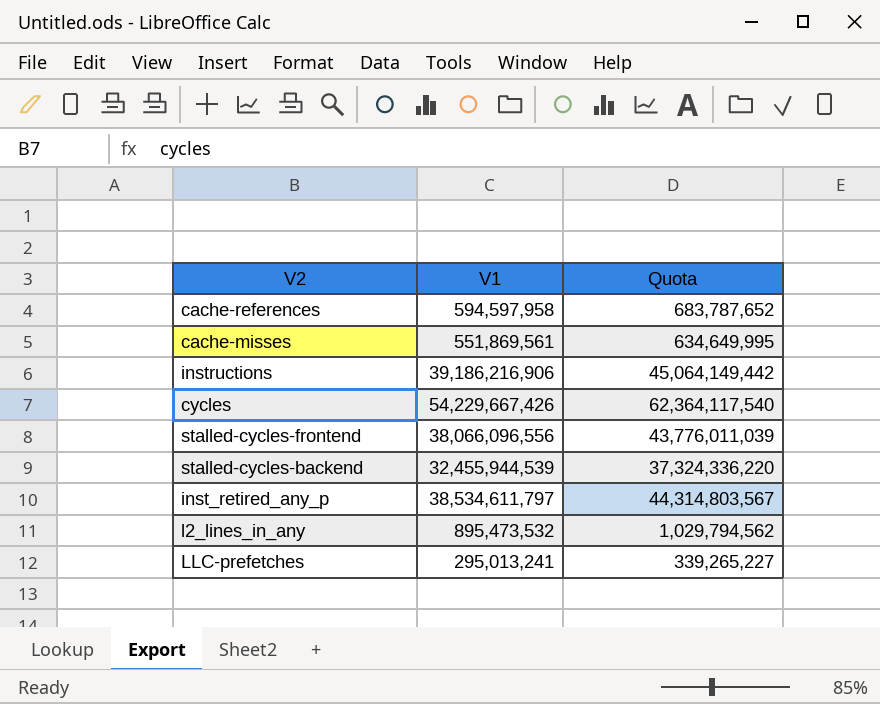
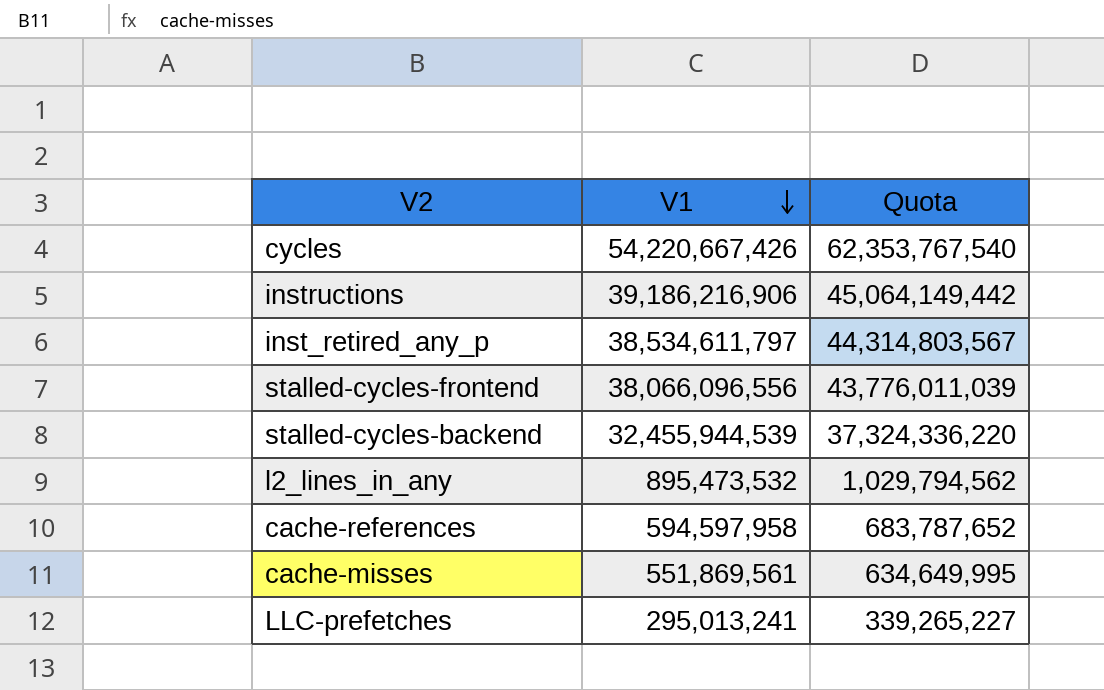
row order: none -> V1 descending
cycles | V1: 54,229,667,426 -> 54,220,667,426
cycles | Quota: 62,364,117,540 -> 62,353,767,540

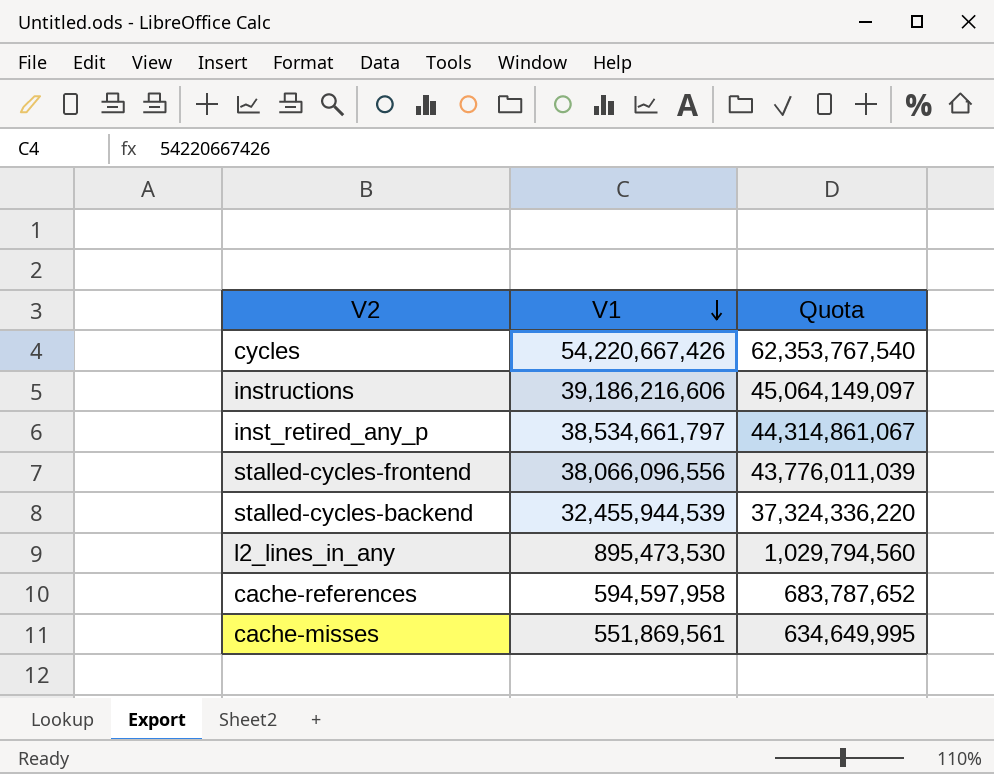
row LLC-prefetches: 295,013,241 | 339,265,227 -> none
instructions | V1: 39,186,216,906 -> 39,186,216,606
instructions | Quota: 45,064,149,442 -> 45,064,149,097
inst_retired_any_p | V1: 38,534,611,797 -> 38,534,661,797
inst_retired_any_p | Quota: 44,314,803,567 -> 44,314,861,067
l2_lines_in_any | V1: 895,473,532 -> 895,473,530
l2_lines_in_any | Quota: 1,029,794,562 -> 1,029,794,560

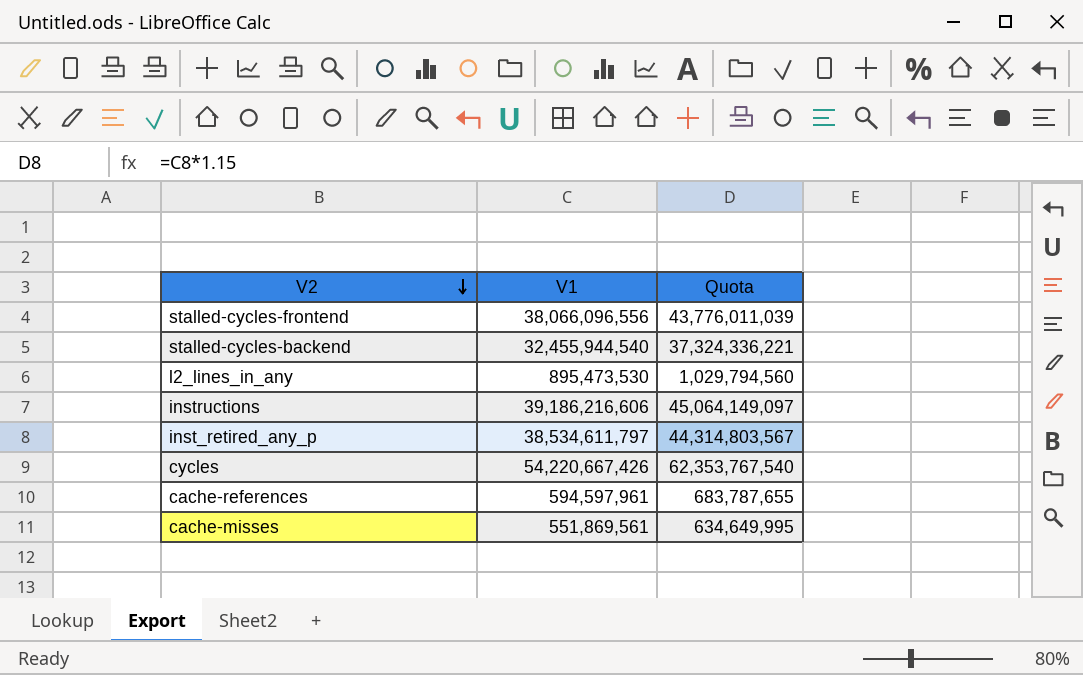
row order: V1 descending -> V2 descending
stalled-cycles-backend | V1: 32,455,944,539 -> 32,455,944,540
stalled-cycles-backend | Quota: 37,324,336,220 -> 37,324,336,221
inst_retired_any_p | V1: 38,534,661,797 -> 38,534,611,797
inst_retired_any_p | Quota: 44,314,861,067 -> 44,314,803,567
cache-references | V1: 594,597,958 -> 594,597,961
cache-references | Quota: 683,787,652 -> 683,787,655

